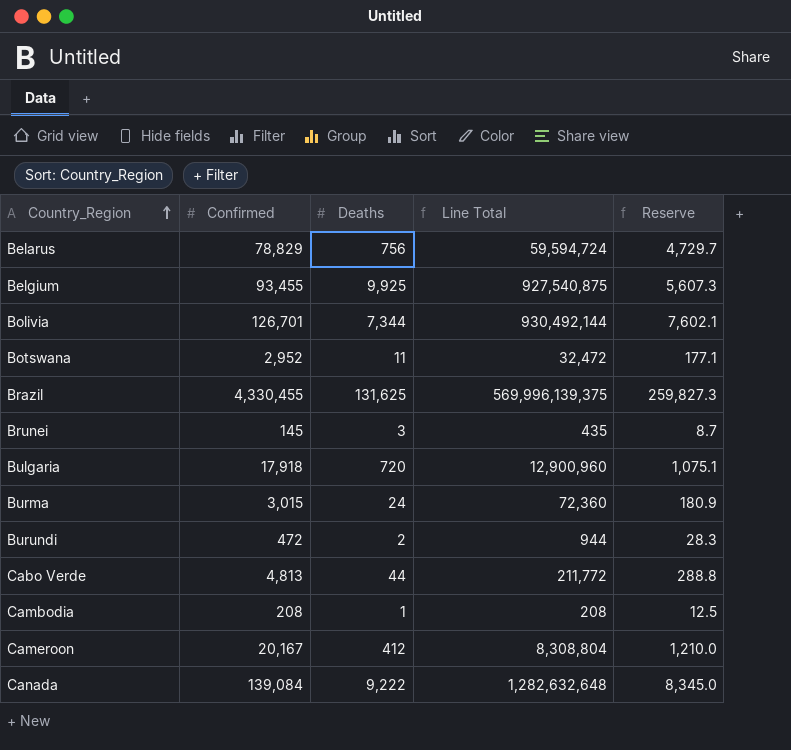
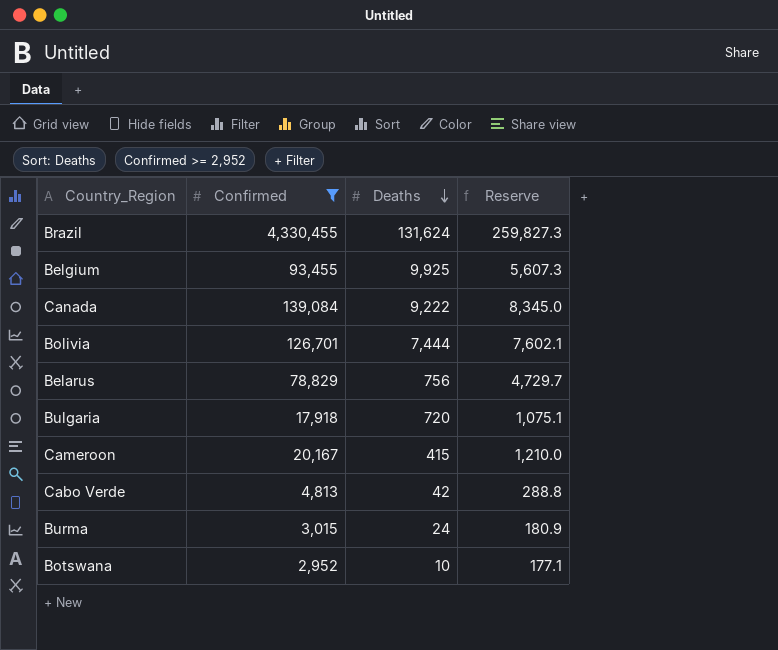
filter: none -> Confirmed >= 2,952
row order: Country_Region ascending -> Deaths descending
column Line Total | formula: [Confirmed] * [Deaths] -> none
Brazil | Deaths: 131,625 -> 131,624
Bolivia | Deaths: 7,344 -> 7,444
Cameroon | Deaths: 412 -> 415
Cabo Verde | Deaths: 44 -> 42
Botswana | Deaths: 11 -> 10

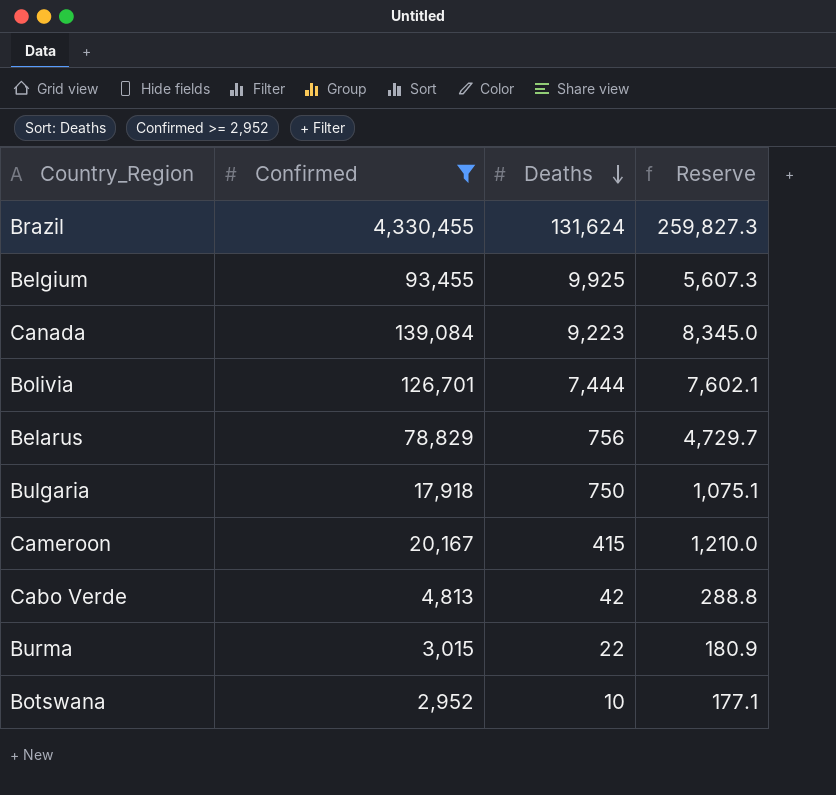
Canada | Deaths: 9,222 -> 9,223
Bulgaria | Deaths: 720 -> 750
Burma | Deaths: 24 -> 22

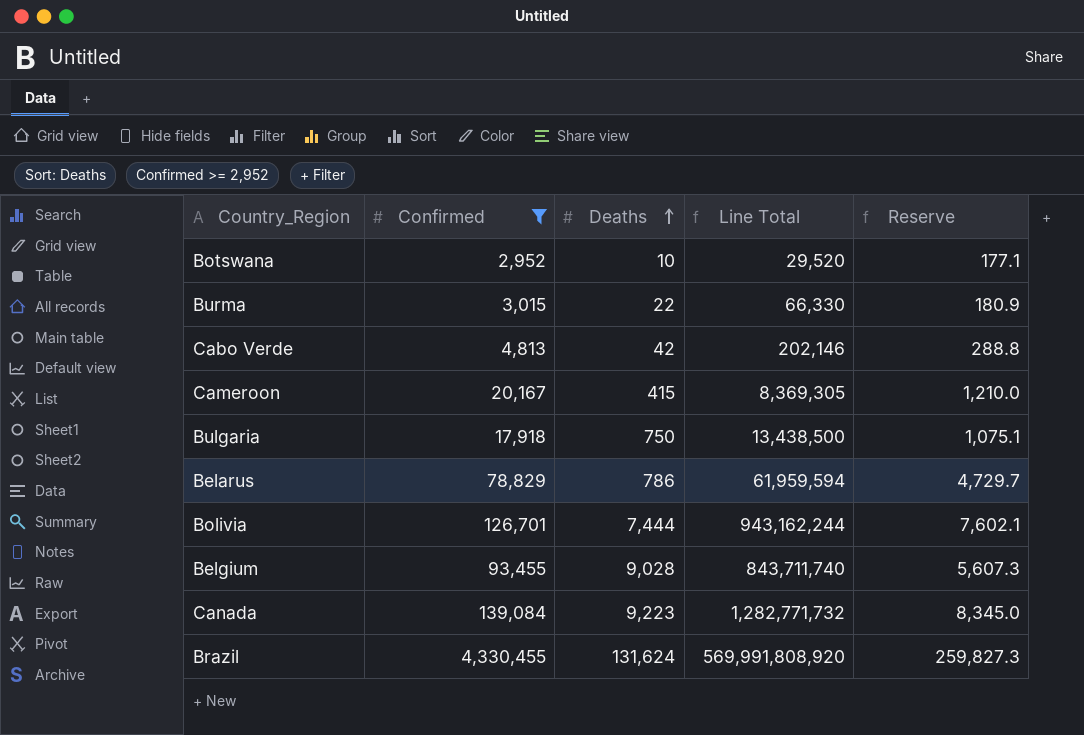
row order: Deaths descending -> Deaths ascending
column Line Total | formula: none -> [Confirmed] * [Deaths]
Belarus | Deaths: 756 -> 786
Belgium | Deaths: 9,925 -> 9,028

